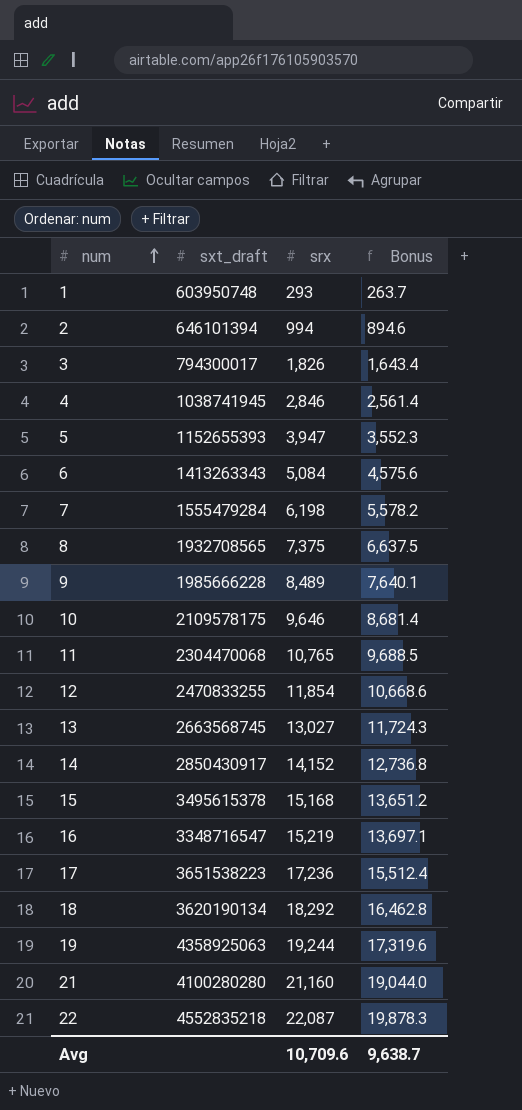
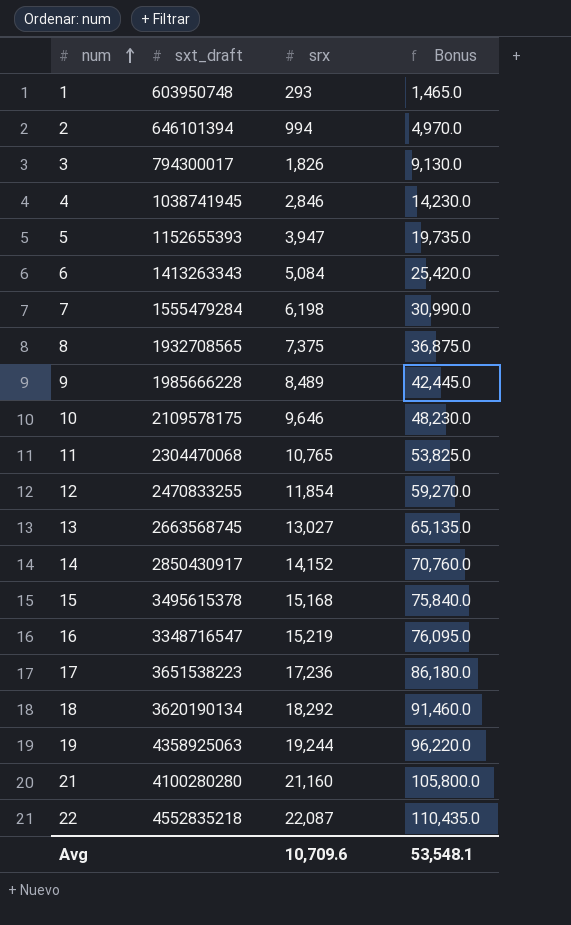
column Bonus | formula: [srx] * 0.9 -> [srx] * 5
Avg | Bonus: 9,638.7 -> 53,548.1

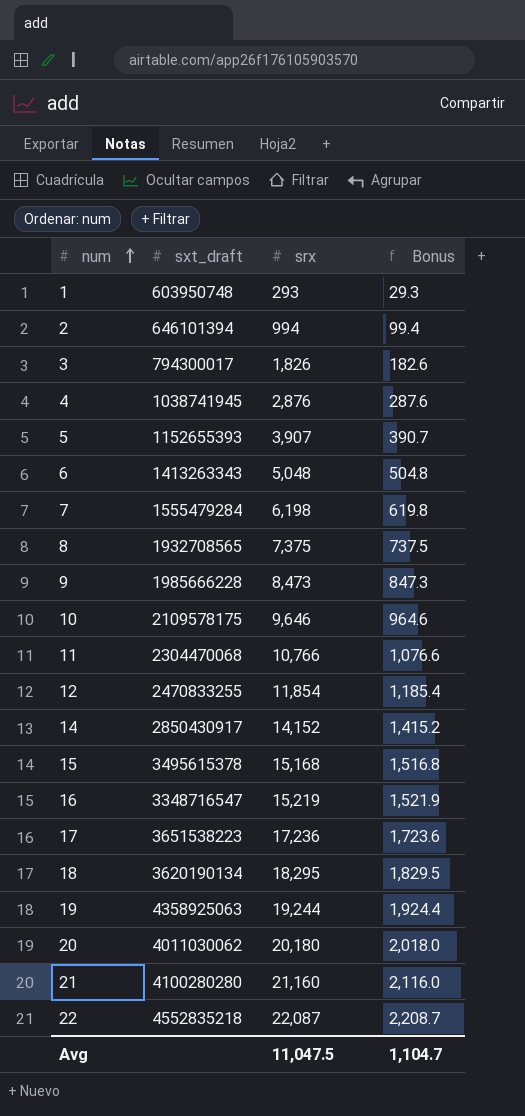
column Bonus | formula: [srx] * 5 -> [srx] * 0.1
row 13: 2663568745 | 13,027 | 65,135.0 -> none
4 | srx: 2,846 -> 2,876
5 | srx: 3,947 -> 3,907
6 | srx: 5,084 -> 5,048
9 | srx: 8,489 -> 8,473
11 | srx: 10,765 -> 10,766
18 | srx: 18,292 -> 18,295
row 20: none -> 4011030062 | 20,180 | 2,018.0
Avg | srx: 10,709.6 -> 11,047.5
Avg | Bonus: 53,548.1 -> 1,104.7

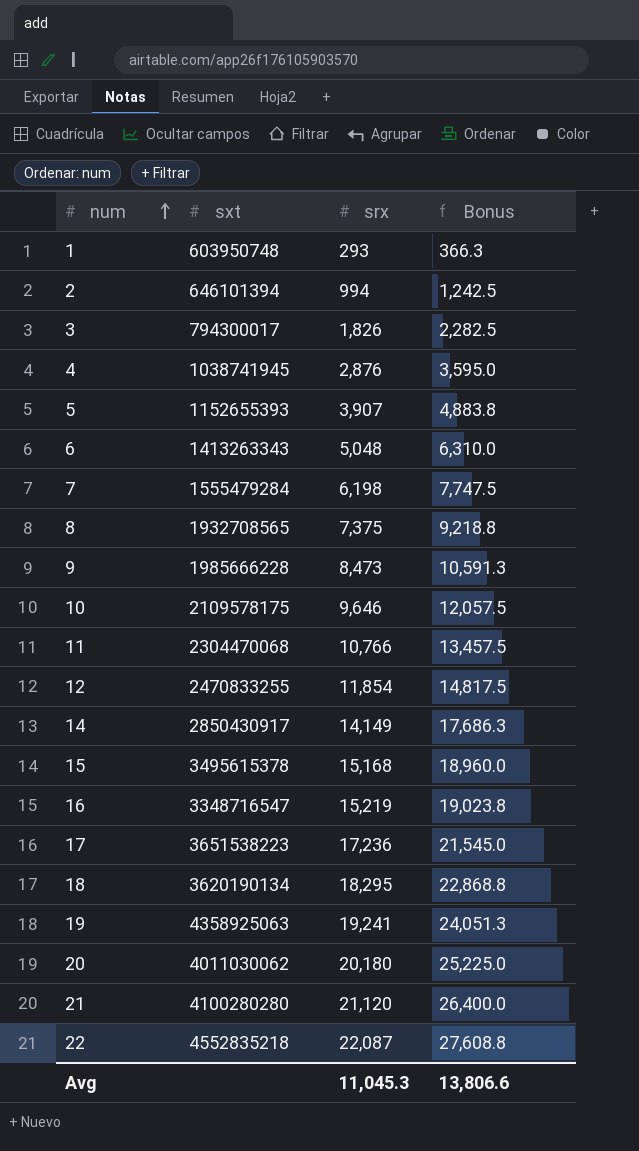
column name: sxt_draft -> sxt
column Bonus | formula: [srx] * 0.1 -> [srx] * 1.25
14 | srx: 14,152 -> 14,149
19 | srx: 19,244 -> 19,241
21 | srx: 21,160 -> 21,120
Avg | srx: 11,047.5 -> 11,045.3
Avg | Bonus: 1,104.7 -> 13,806.6

